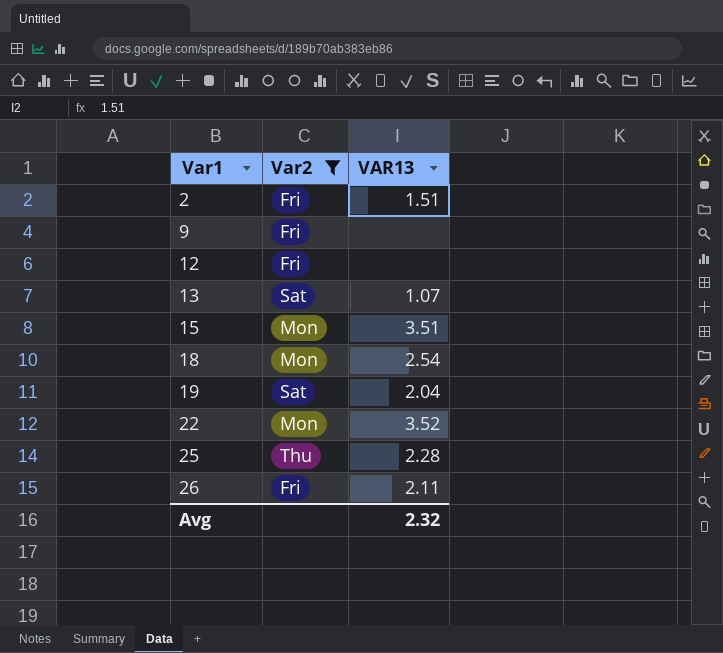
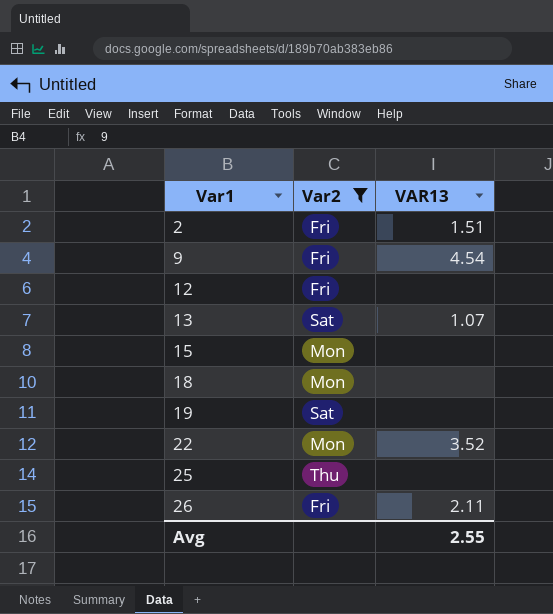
9 | VAR13: none -> 4.54
15 | VAR13: 3.51 -> none
18 | VAR13: 2.54 -> none
19 | VAR13: 2.04 -> none
25 | VAR13: 2.28 -> none
Avg | VAR13: 2.32 -> 2.55

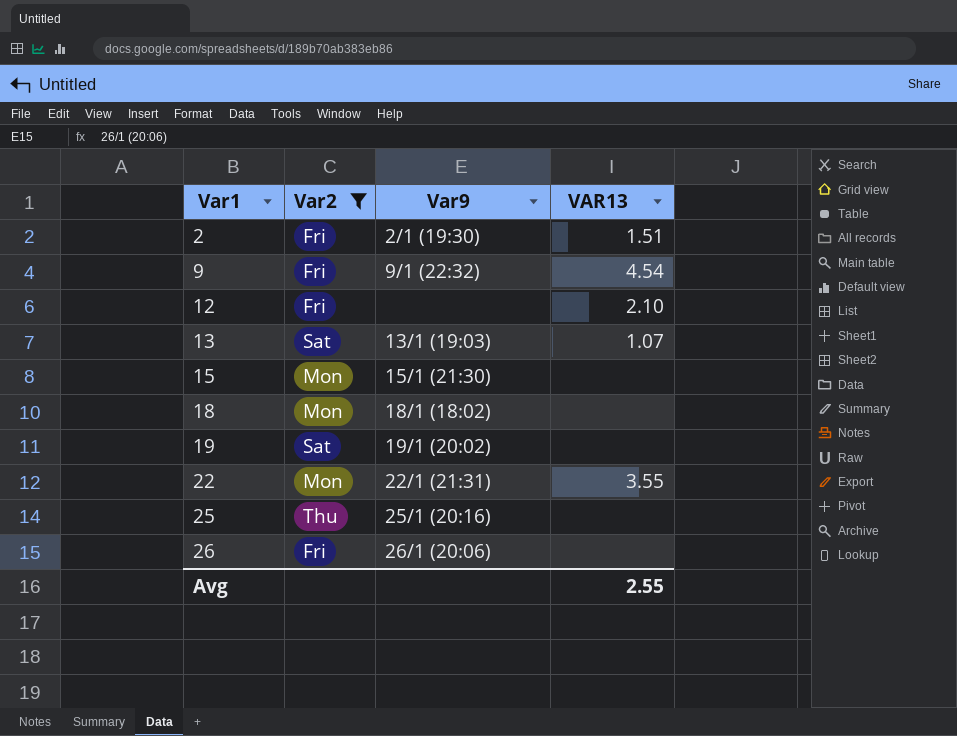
column Var9 | position: none -> 3
12 | VAR13: none -> 2.10
22 | VAR13: 3.52 -> 3.55
26 | VAR13: 2.11 -> none

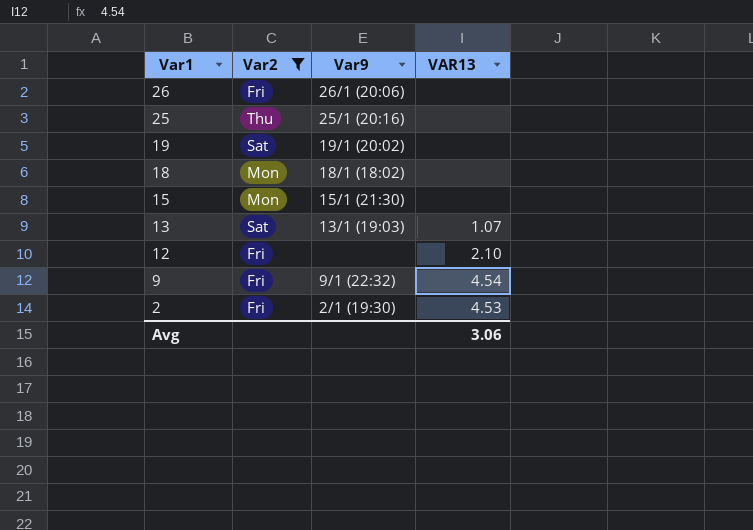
row order: Var1 ascending -> Var1 descending
row 22: Mon | 22/1 (21:31) | 3.55 -> none
2 | VAR13: 1.51 -> 4.53
Avg | VAR13: 2.55 -> 3.06

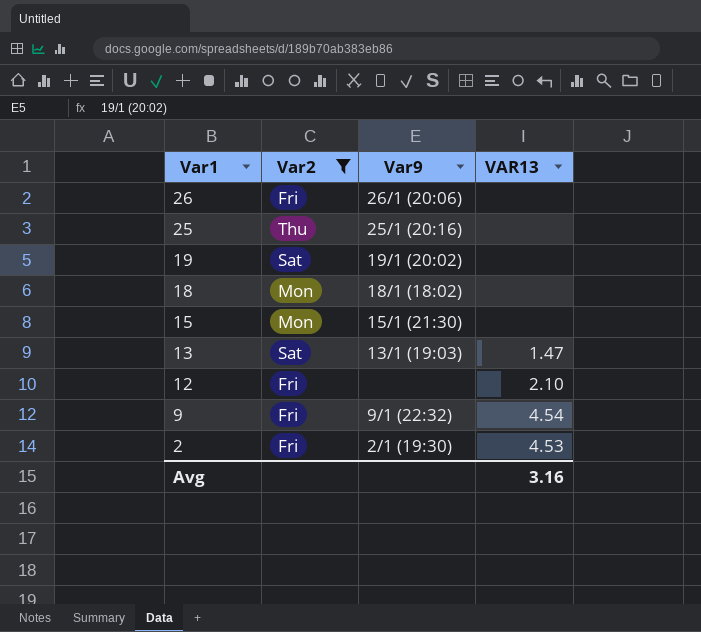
13 | VAR13: 1.07 -> 1.47
Avg | VAR13: 3.06 -> 3.16

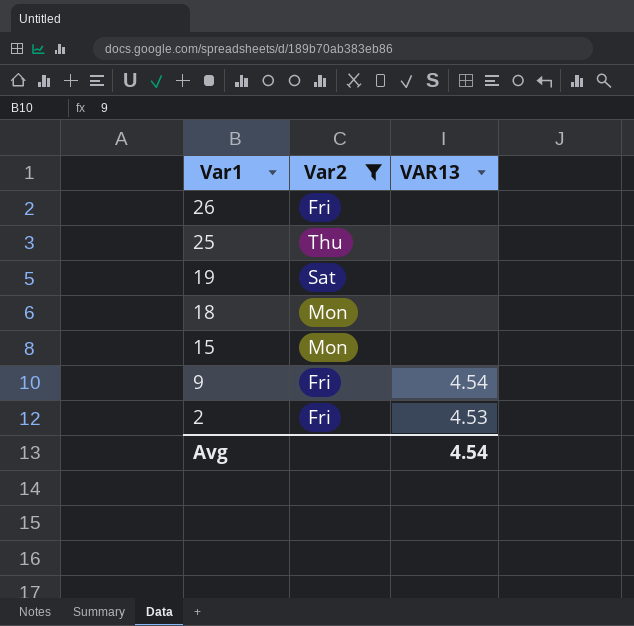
column Var9 | position: 3 -> none
row 13: Sat | 13/1 (19:03) | 1.47 -> none
row 12: Fri | none | 2.10 -> none
Avg | VAR13: 3.16 -> 4.54

